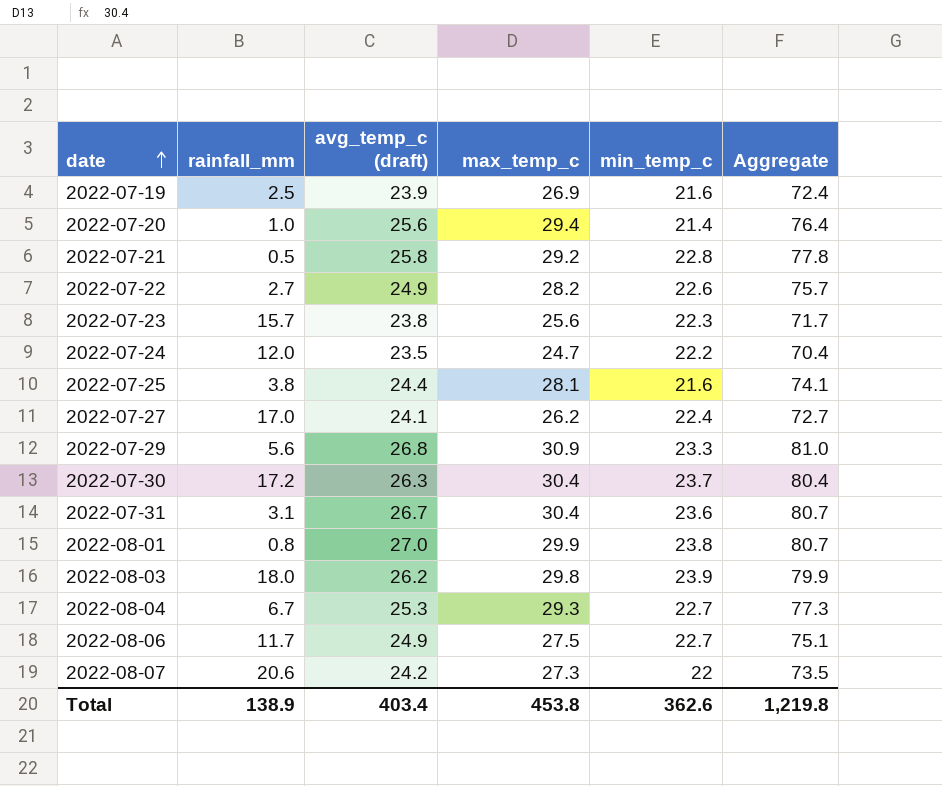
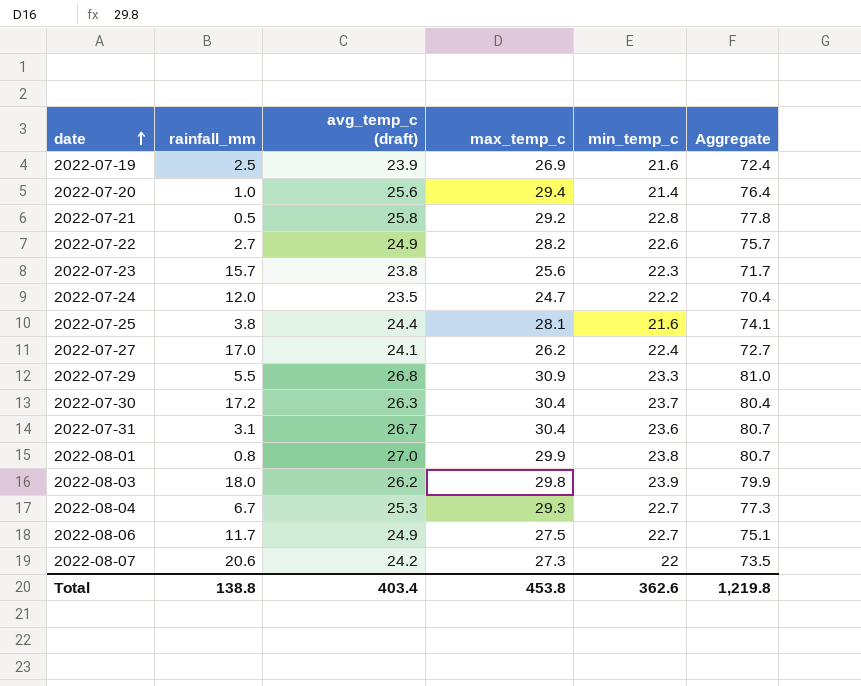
2022-07-29 | rainfall_mm: 5.6 -> 5.5
Total | rainfall_mm: 138.9 -> 138.8

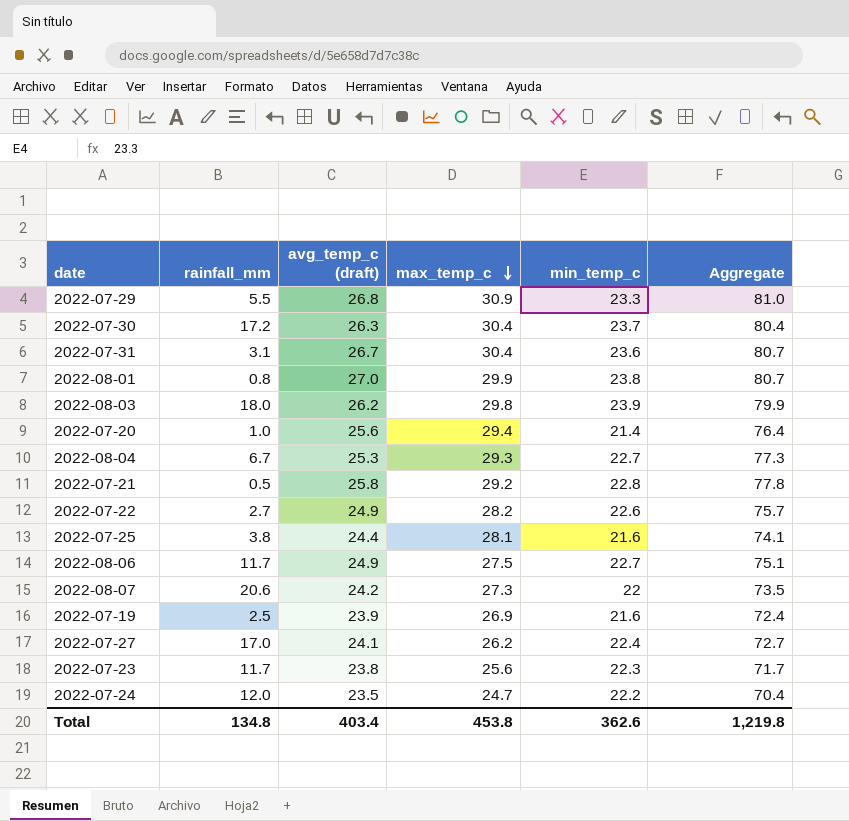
row order: date ascending -> max_temp_c descending
2022-07-23 | rainfall_mm: 15.7 -> 11.7
Total | rainfall_mm: 138.8 -> 134.8

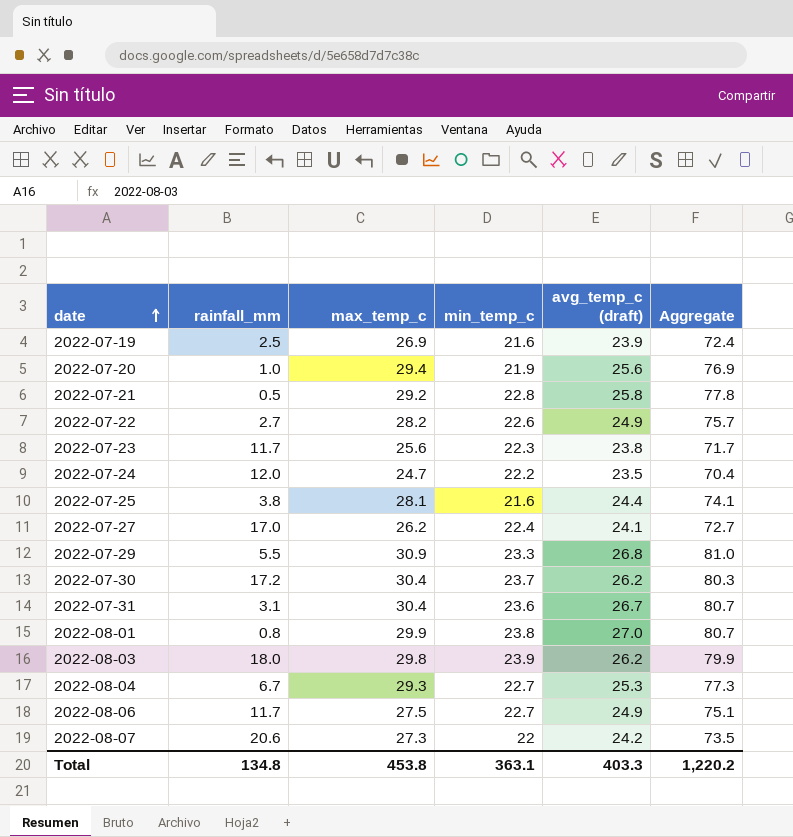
row order: max_temp_c descending -> date ascending
column avg_temp_c (draft) | position: 3 -> 5
2022-07-20 | min_temp_c: 21.4 -> 21.9
2022-07-20 | Aggregate: 76.4 -> 76.9
2022-07-30 | avg_temp_c (draft): 26.3 -> 26.2
2022-07-30 | Aggregate: 80.4 -> 80.3
Total | min_temp_c: 362.6 -> 363.1
Total | avg_temp_c (draft): 403.4 -> 403.3
Total | Aggregate: 1,219.8 -> 1,220.2

